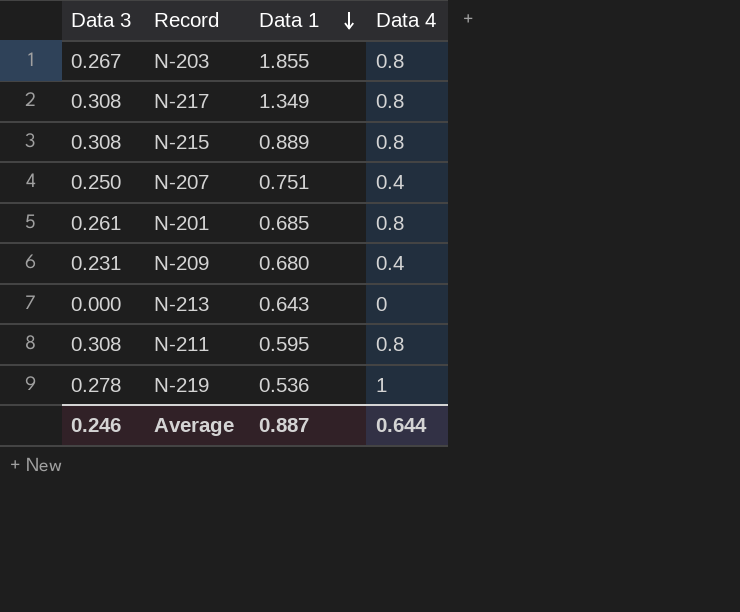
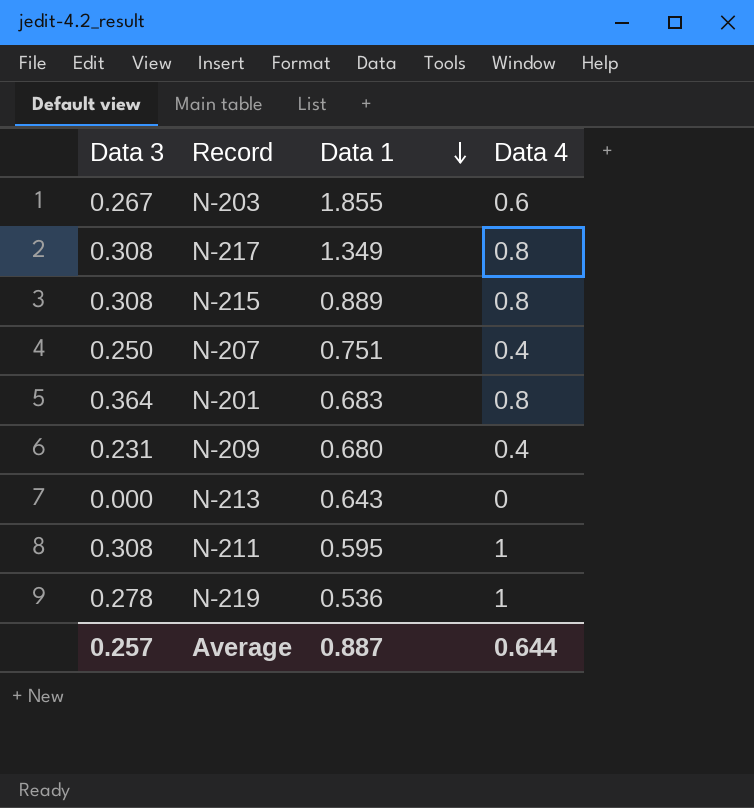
N-203 | Data 4: 0.8 -> 0.6
N-201 | Data 3: 0.261 -> 0.364
N-201 | Data 1: 0.685 -> 0.683
N-211 | Data 4: 0.8 -> 1
Average | Data 3: 0.246 -> 0.257

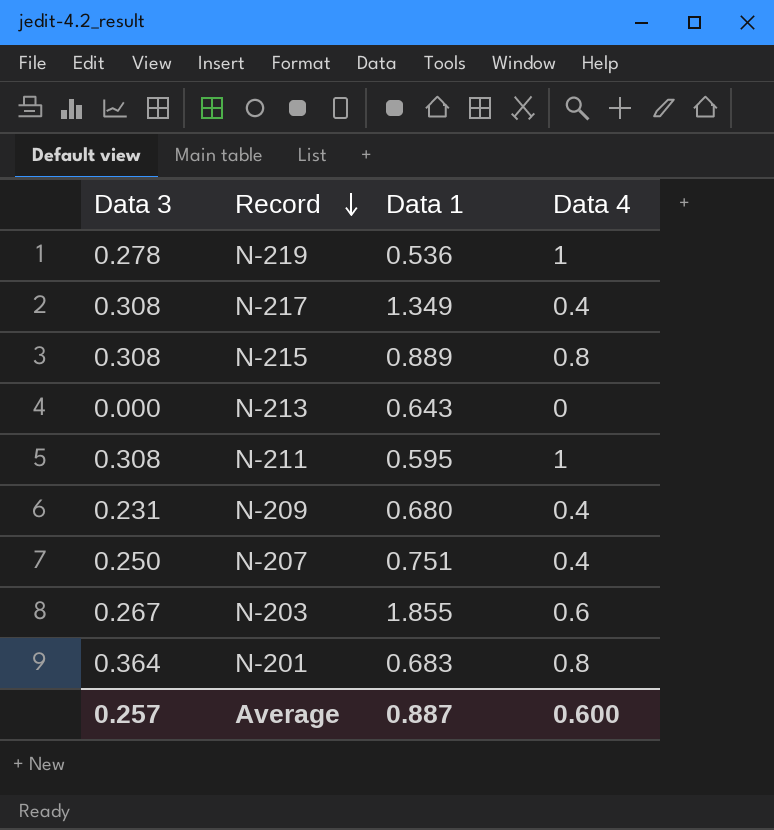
row order: Data 1 descending -> Record descending
N-217 | Data 4: 0.8 -> 0.4
Average | Data 4: 0.644 -> 0.600

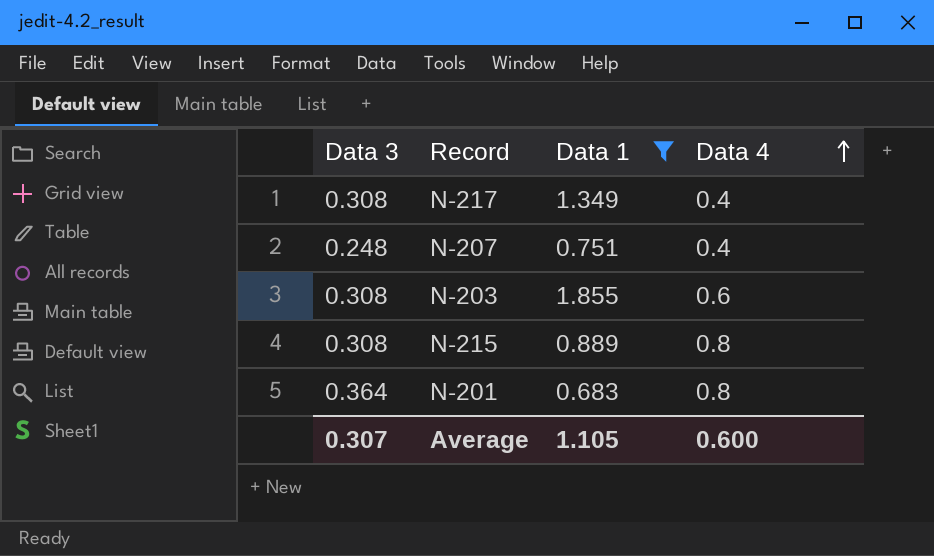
filter: none -> Data 1 >= 0.683
row order: Record descending -> Data 4 ascending
N-207 | Data 3: 0.250 -> 0.248
N-203 | Data 3: 0.267 -> 0.308
Average | Data 3: 0.257 -> 0.307
Average | Data 1: 0.887 -> 1.105

